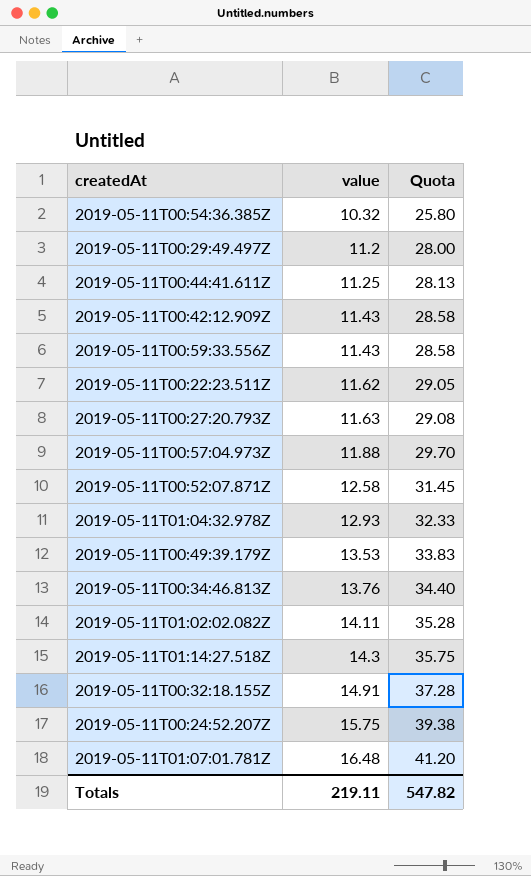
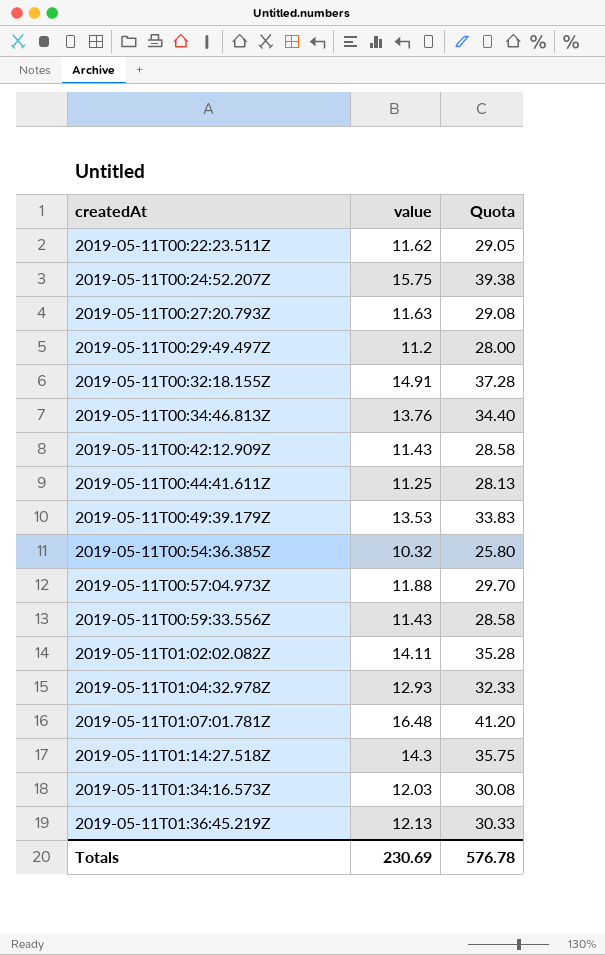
row order: value ascending -> createdAt ascending
row 2019-05-11T00:52:07.871Z: 12.58 | 31.45 -> none
row 2019-05-11T01:34:16.573Z: none -> 12.03 | 30.08
row 2019-05-11T01:36:45.219Z: none -> 12.13 | 30.33
Totals | value: 219.11 -> 230.69
Totals | Quota: 547.82 -> 576.78

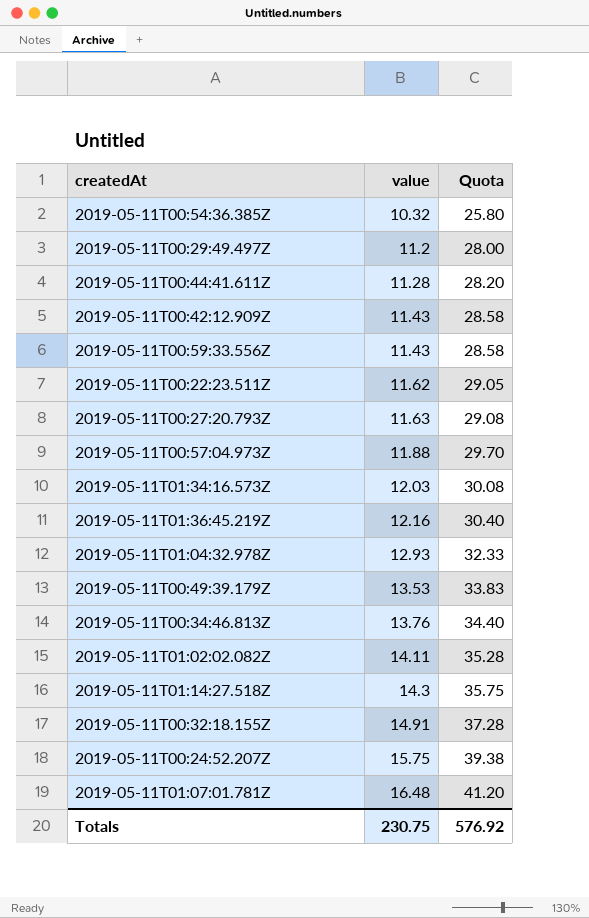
row order: createdAt ascending -> value ascending
2019-05-11T00:44:41.611Z | value: 11.25 -> 11.28
2019-05-11T00:44:41.611Z | Quota: 28.13 -> 28.20
2019-05-11T01:36:45.219Z | value: 12.13 -> 12.16
2019-05-11T01:36:45.219Z | Quota: 30.33 -> 30.40
Totals | value: 230.69 -> 230.75
Totals | Quota: 576.78 -> 576.92

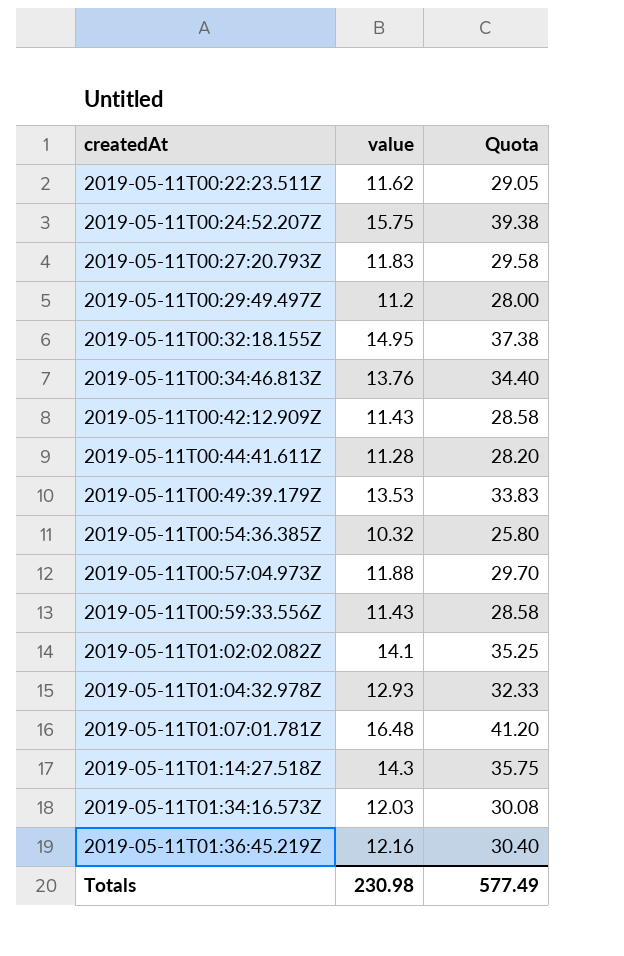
row order: value ascending -> createdAt ascending
2019-05-11T00:27:20.793Z | value: 11.63 -> 11.83
2019-05-11T00:27:20.793Z | Quota: 29.08 -> 29.58
2019-05-11T00:32:18.155Z | value: 14.91 -> 14.95
2019-05-11T00:32:18.155Z | Quota: 37.28 -> 37.38
2019-05-11T01:02:02.082Z | value: 14.11 -> 14.1
2019-05-11T01:02:02.082Z | Quota: 35.28 -> 35.25
Totals | value: 230.75 -> 230.98
Totals | Quota: 576.92 -> 577.49

